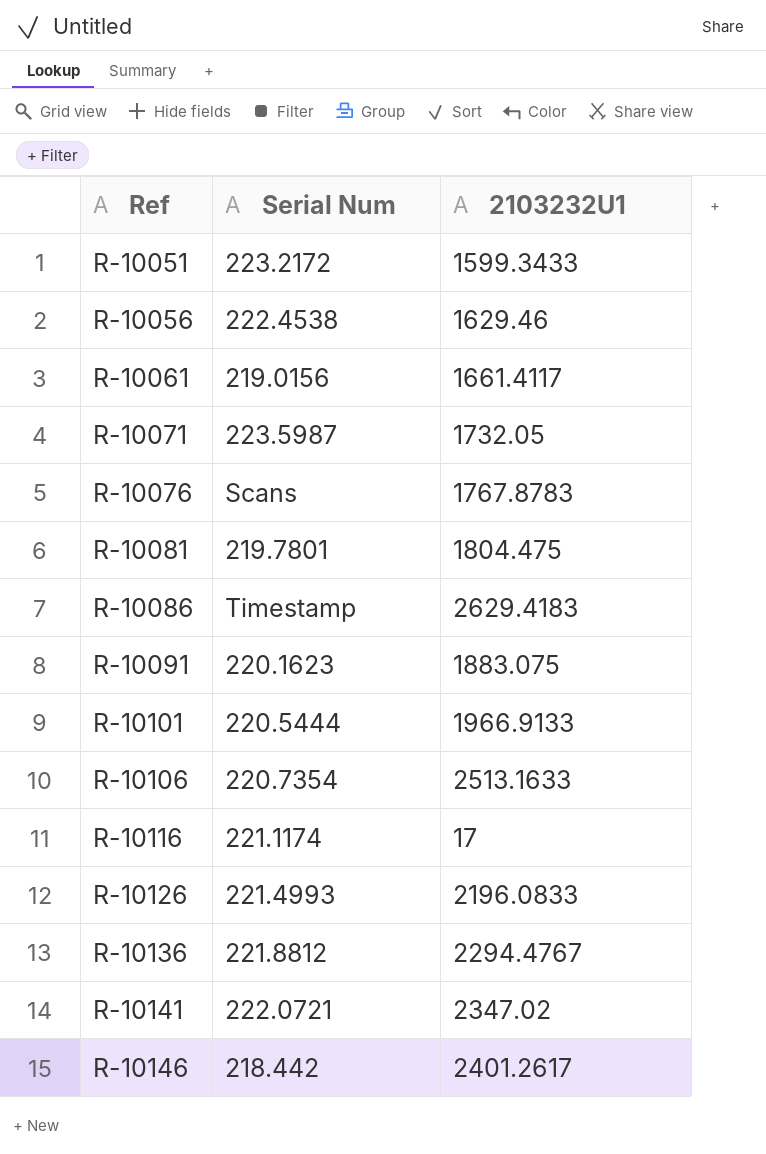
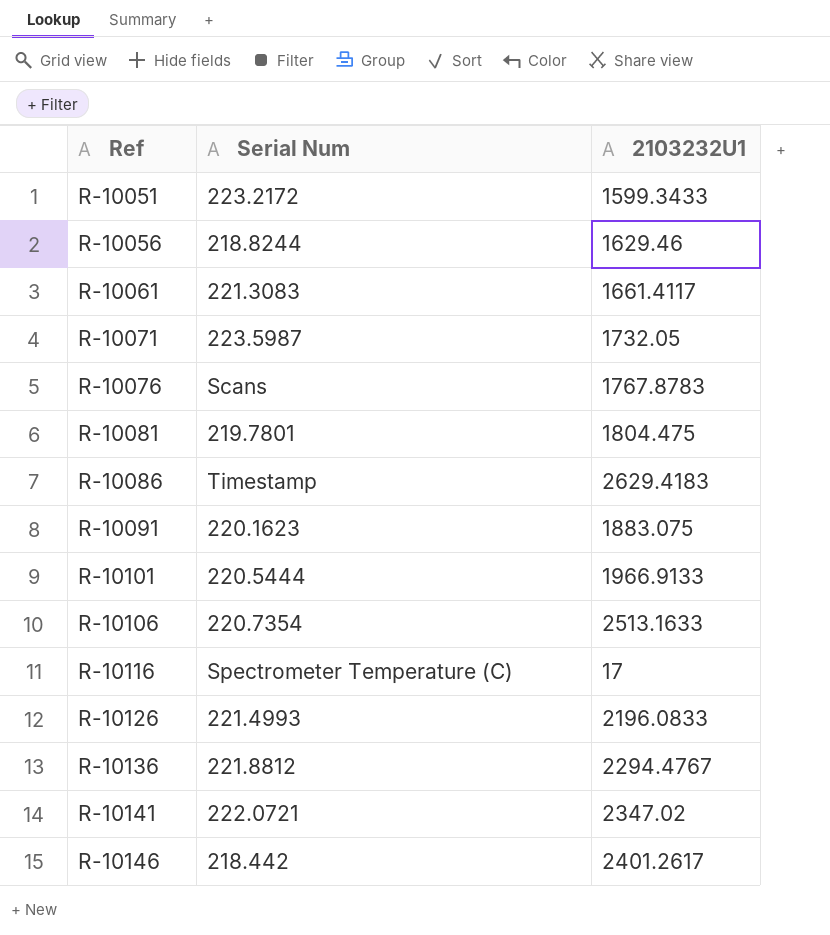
R-10056 | Serial Num: 222.4538 -> 218.8244
R-10061 | Serial Num: 219.0156 -> 221.3083
R-10116 | Serial Num: 221.1174 -> Spectrometer Temperature (C)

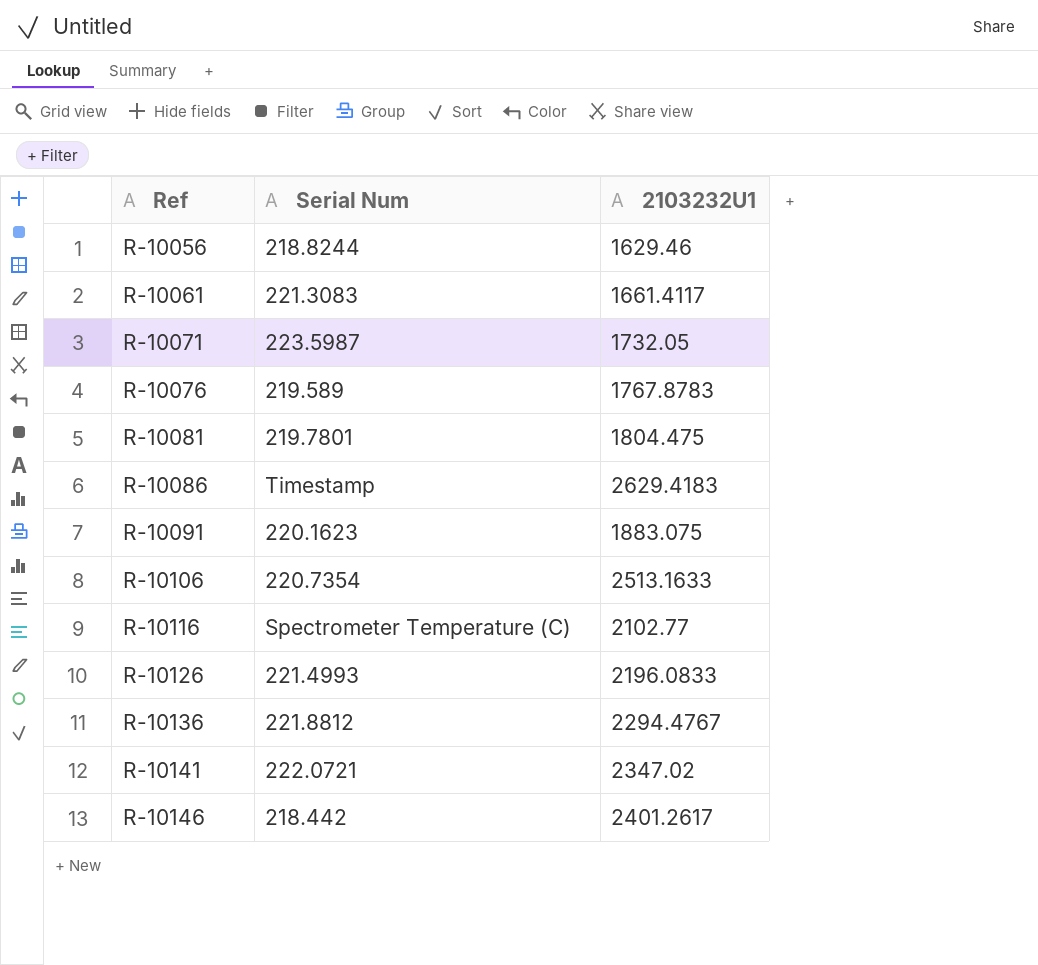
row R-10051: 223.2172 | 1599.3433 -> none
row R-10101: 220.5444 | 1966.9133 -> none
R-10076 | Serial Num: Scans -> 219.589
R-10116 | 2103232U1: 17 -> 2102.77

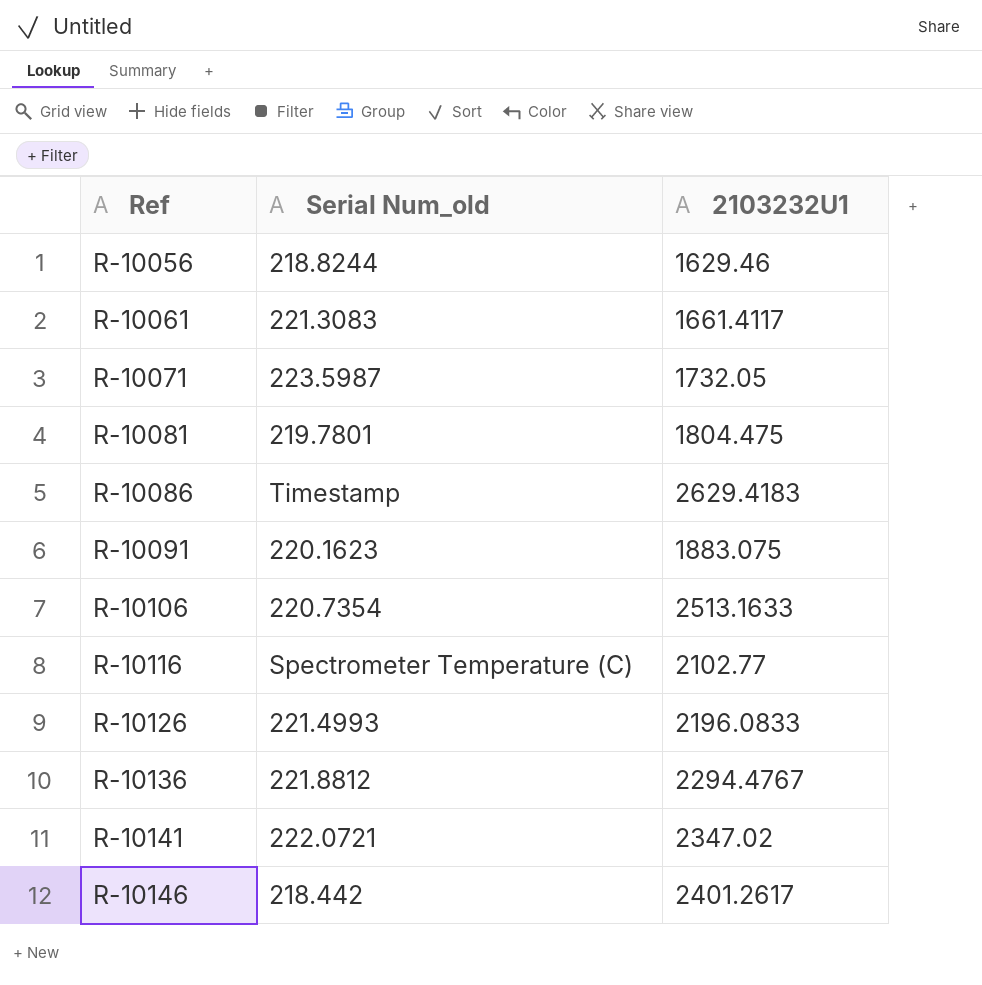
column name: Serial Num -> Serial Num_old
row R-10076: 219.589 | 1767.8783 -> none

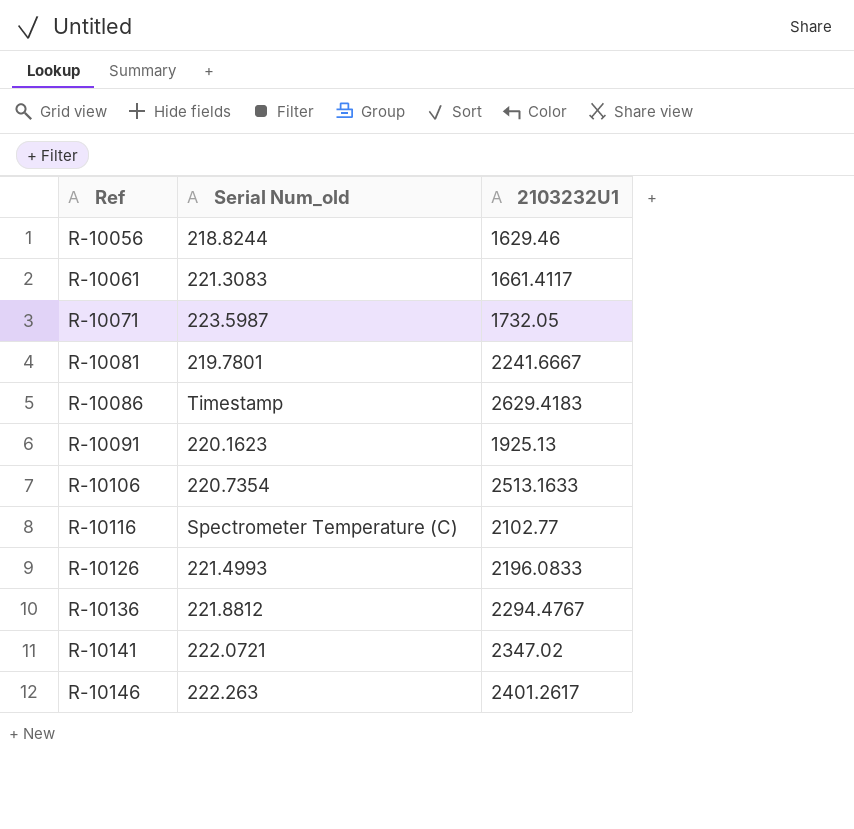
R-10081 | 2103232U1: 1804.475 -> 2241.6667
R-10091 | 2103232U1: 1883.075 -> 1925.13
R-10146 | Serial Num_old: 218.442 -> 222.263

